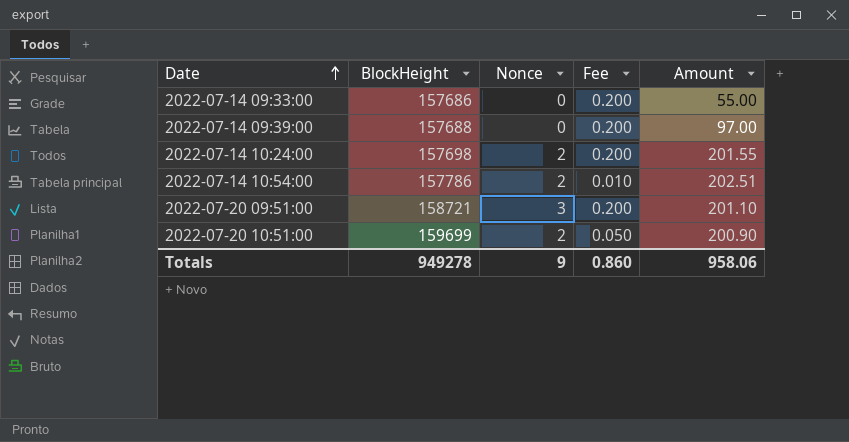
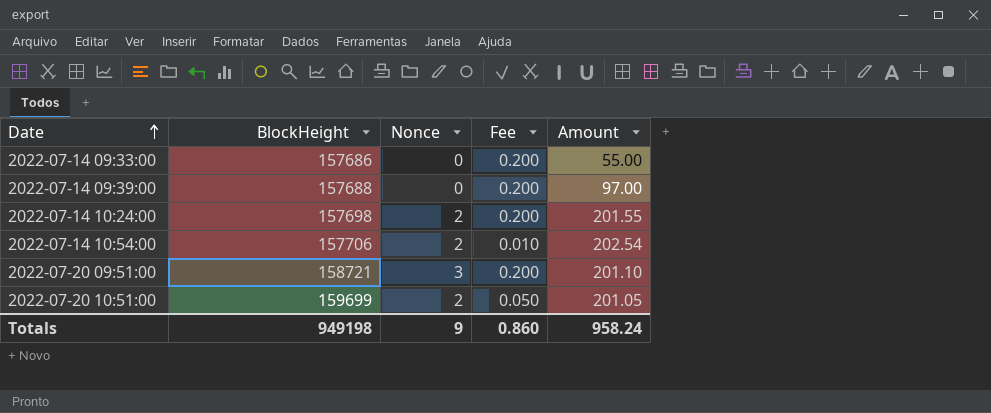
2022-07-14 10:54:00 | BlockHeight: 157786 -> 157706
2022-07-14 10:54:00 | Amount: 202.51 -> 202.54
2022-07-20 10:51:00 | Amount: 200.90 -> 201.05
Totals | BlockHeight: 949278 -> 949198
Totals | Amount: 958.06 -> 958.24

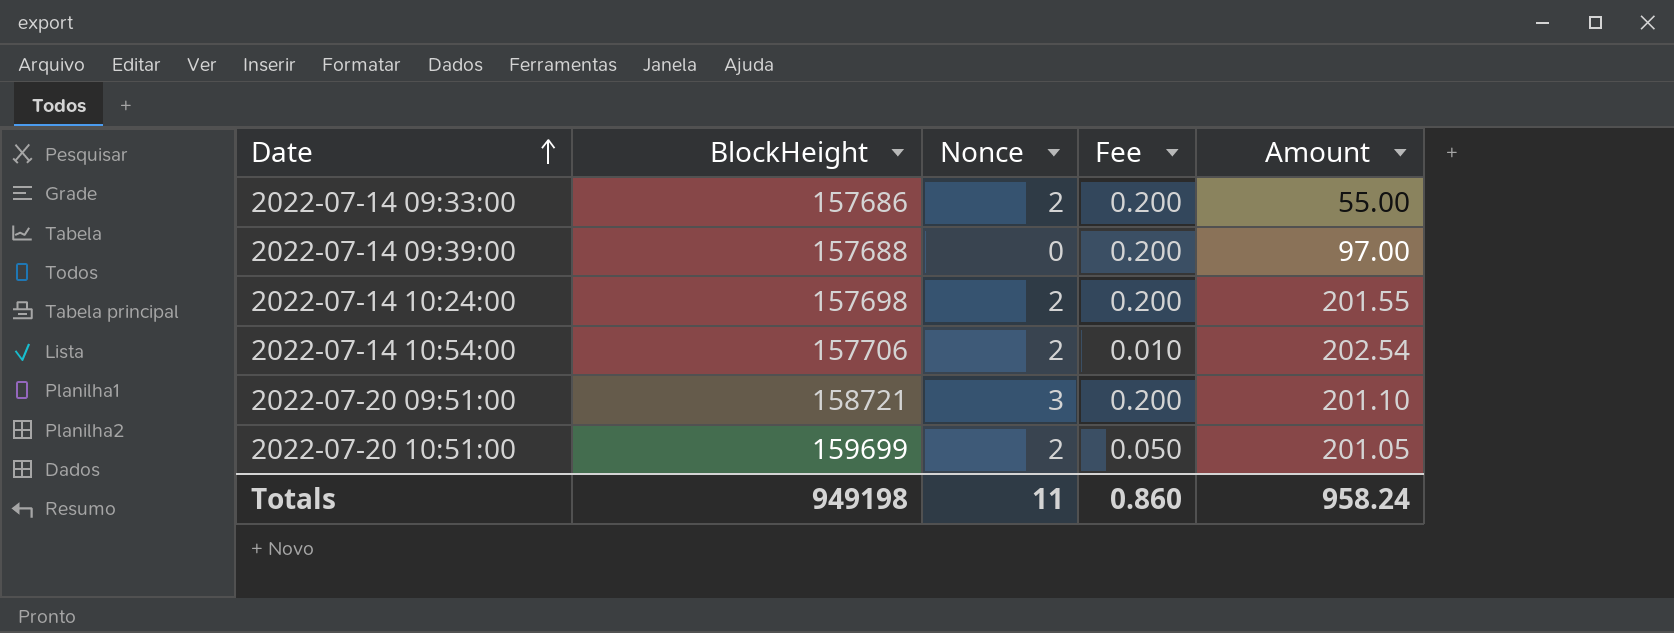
2022-07-14 09:33:00 | Nonce: 0 -> 2
Totals | Nonce: 9 -> 11

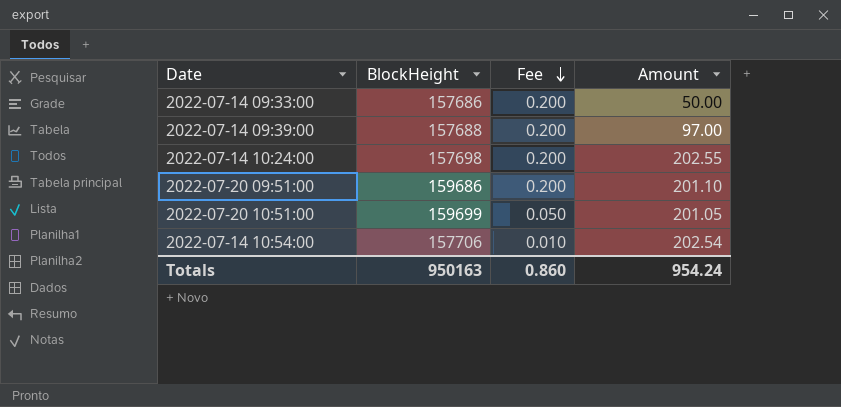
row order: Date ascending -> Fee descending
column Nonce | position: 3 -> none
2022-07-14 09:33:00 | Amount: 55.00 -> 50.00
2022-07-14 10:24:00 | Amount: 201.55 -> 202.55
2022-07-20 09:51:00 | BlockHeight: 158721 -> 159686
Totals | BlockHeight: 949198 -> 950163
Totals | Amount: 958.24 -> 954.24

